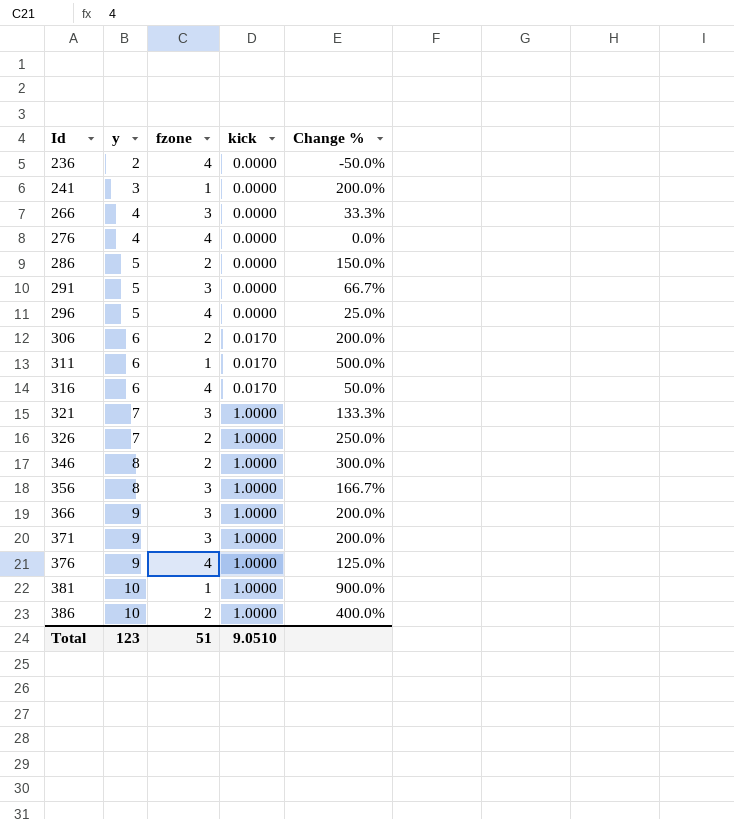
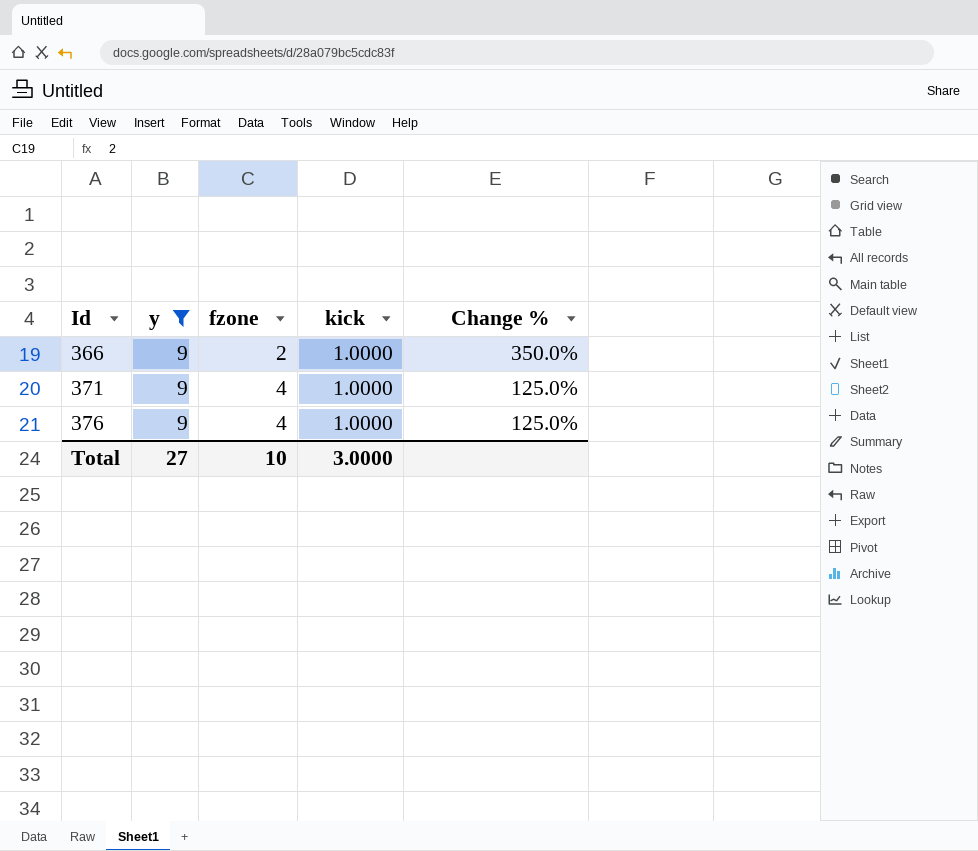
filter: none -> y = 9
366 | fzone: 3 -> 2
366 | Change %: 200.0% -> 350.0%
371 | fzone: 3 -> 4
371 | Change %: 200.0% -> 125.0%
Total | y: 123 -> 27
Total | fzone: 51 -> 10
Total | kick: 9.0510 -> 3.0000

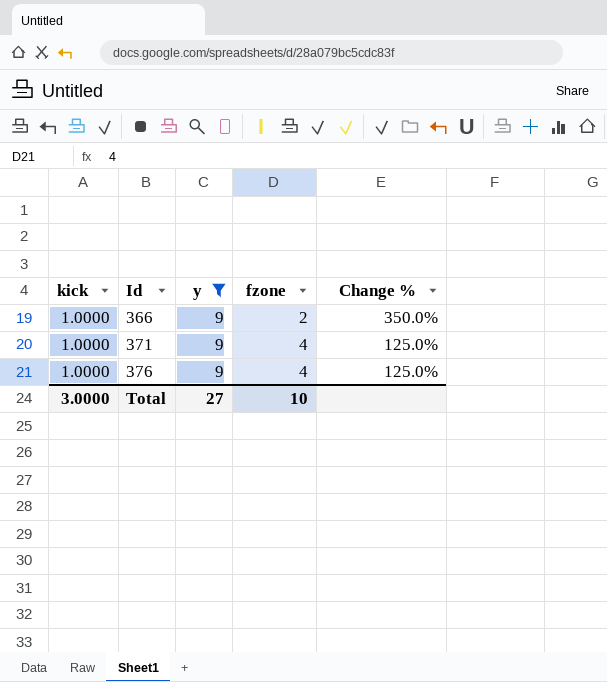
column kick | position: 4 -> 1

